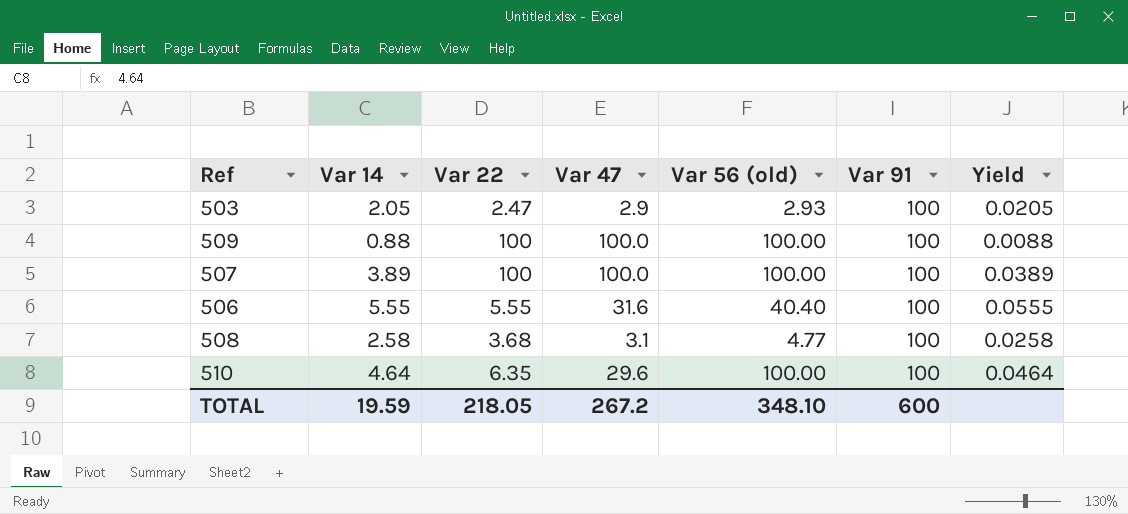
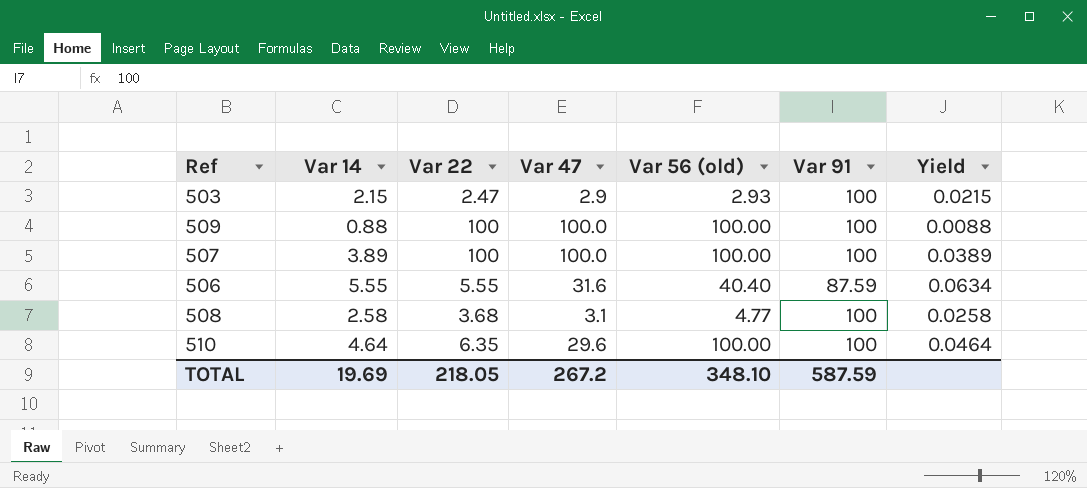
503 | Var 14: 2.05 -> 2.15
503 | Yield: 0.0205 -> 0.0215
506 | Var 91: 100 -> 87.59
506 | Yield: 0.0555 -> 0.0634
TOTAL | Var 14: 19.59 -> 19.69
TOTAL | Var 91: 600 -> 587.59

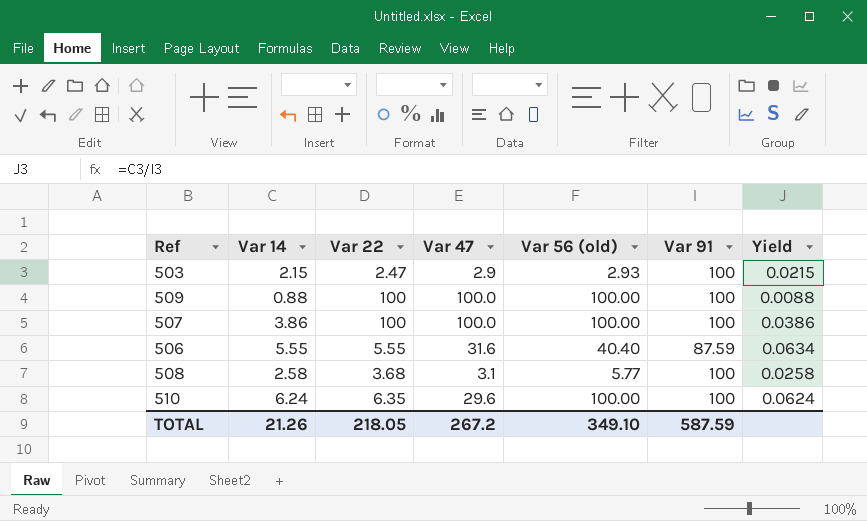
507 | Var 14: 3.89 -> 3.86
507 | Yield: 0.0389 -> 0.0386
508 | Var 56 (old): 4.77 -> 5.77
510 | Var 14: 4.64 -> 6.24
510 | Yield: 0.0464 -> 0.0624
TOTAL | Var 14: 19.69 -> 21.26
TOTAL | Var 56 (old): 348.10 -> 349.10

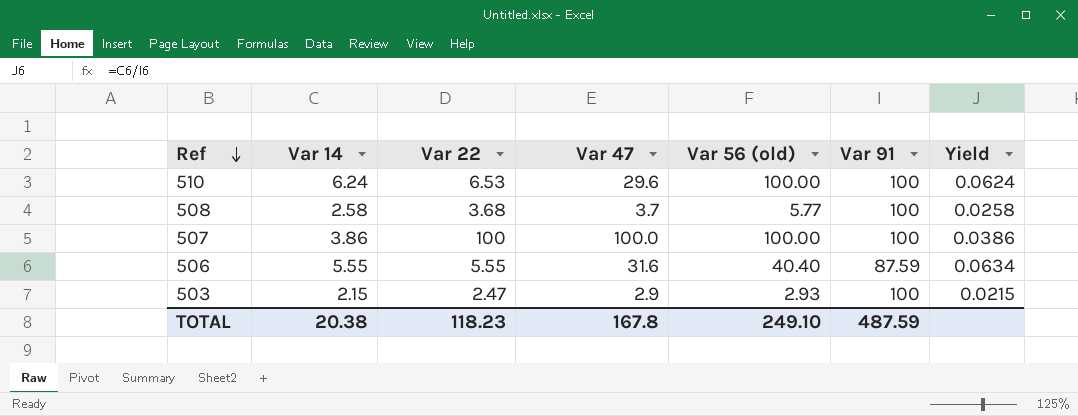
row order: none -> Ref descending
row 509: 0.88 | 100 | 100.0 | 100.00 | 100 | 0.0088 -> none
510 | Var 22: 6.35 -> 6.53
508 | Var 47: 3.1 -> 3.7
TOTAL | Var 14: 21.26 -> 20.38
TOTAL | Var 22: 218.05 -> 118.23
TOTAL | Var 47: 267.2 -> 167.8
TOTAL | Var 56 (old): 349.10 -> 249.10
TOTAL | Var 91: 587.59 -> 487.59

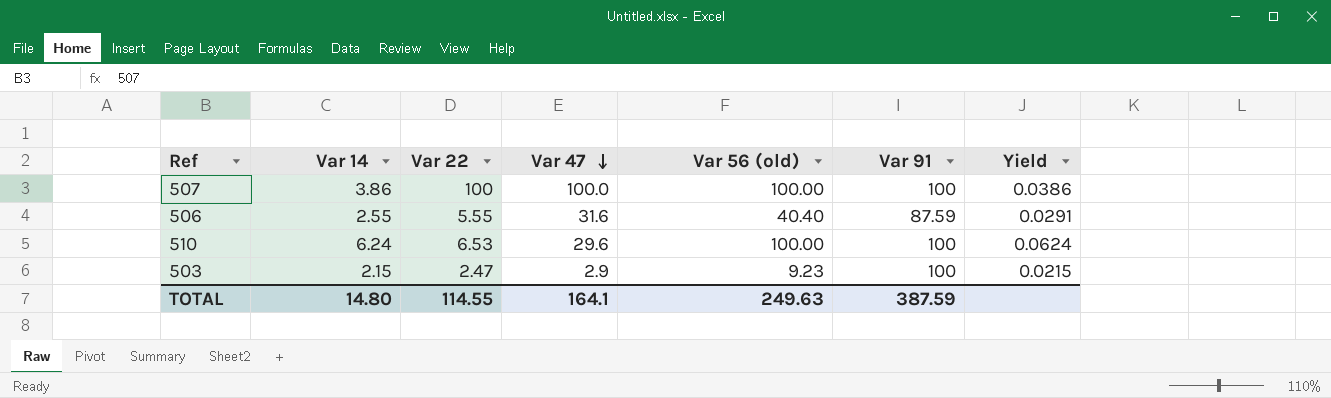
row order: Ref descending -> Var 47 descending
row 508: 2.58 | 3.68 | 3.7 | 5.77 | 100 | 0.0258 -> none
506 | Var 14: 5.55 -> 2.55
506 | Yield: 0.0634 -> 0.0291
503 | Var 56 (old): 2.93 -> 9.23
TOTAL | Var 14: 20.38 -> 14.80
TOTAL | Var 22: 118.23 -> 114.55
TOTAL | Var 47: 167.8 -> 164.1
TOTAL | Var 56 (old): 249.10 -> 249.63
TOTAL | Var 91: 487.59 -> 387.59

